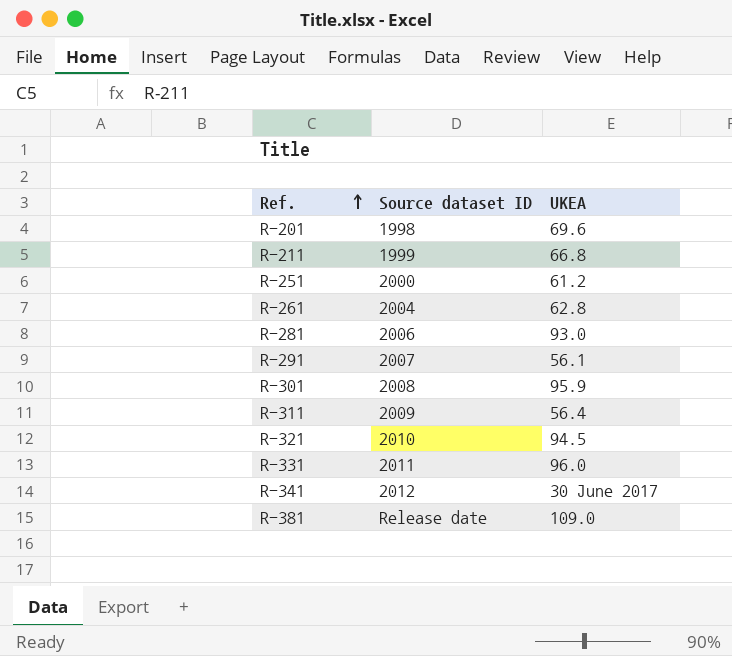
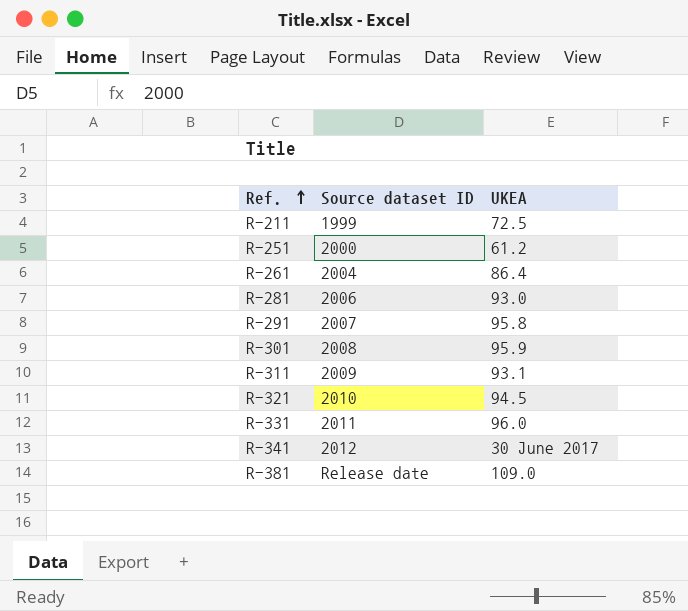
row R-201: 1998 | 69.6 -> none
R-211 | UKEA: 66.8 -> 72.5
R-261 | UKEA: 62.8 -> 86.4
R-291 | UKEA: 56.1 -> 95.8
R-311 | UKEA: 56.4 -> 93.1

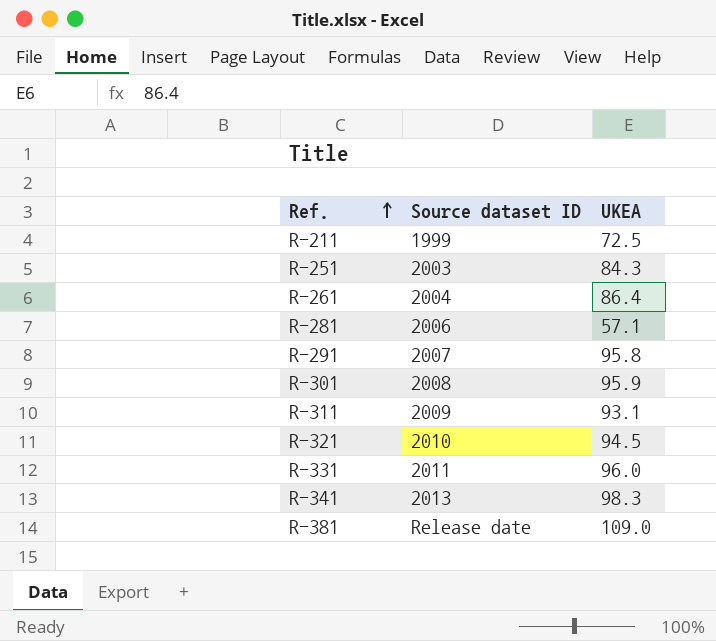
R-251 | Source dataset ID: 2000 -> 2003
R-251 | UKEA: 61.2 -> 84.3
R-281 | UKEA: 93.0 -> 57.1
R-341 | Source dataset ID: 2012 -> 2013
R-341 | UKEA: 30 June 2017 -> 98.3

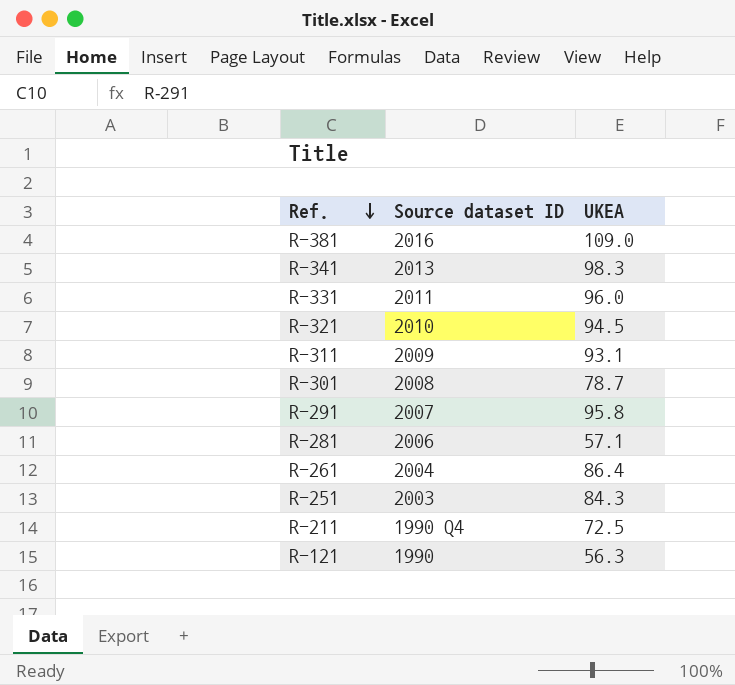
row order: Ref. ascending -> Ref. descending
R-381 | Source dataset ID: Release date -> 2016
R-301 | UKEA: 95.9 -> 78.7
R-211 | Source dataset ID: 1999 -> 1990 Q4
row R-121: none -> 1990 | 56.3

